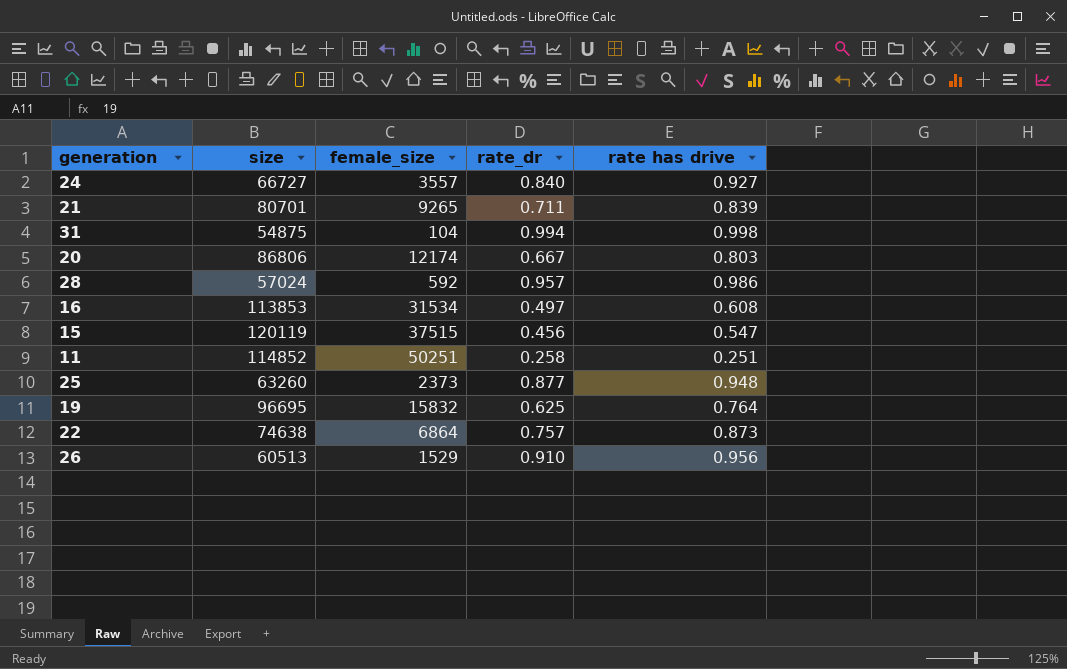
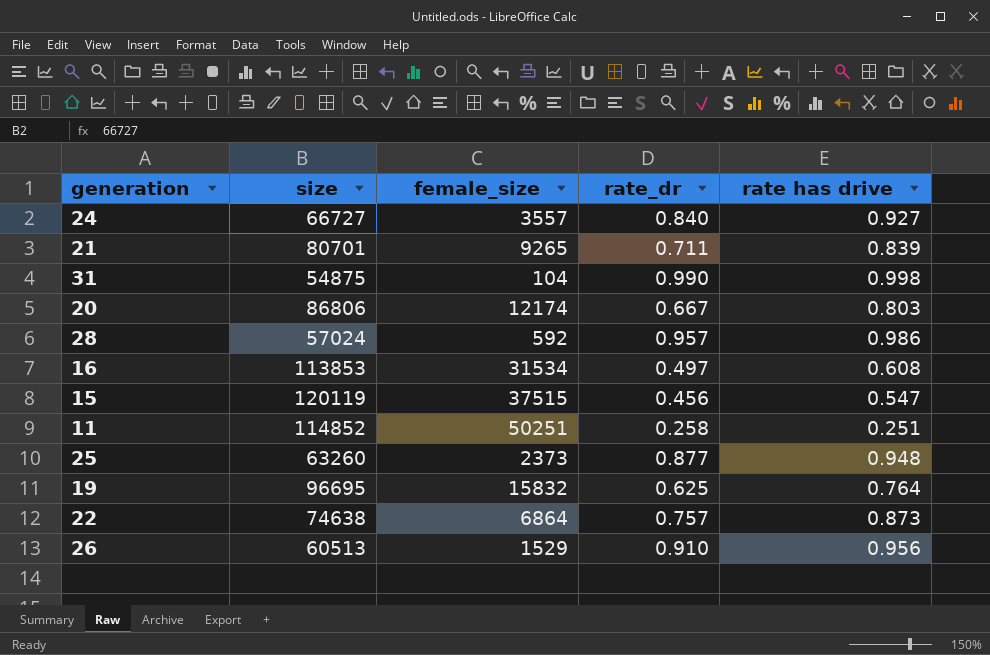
31 | rate_dr: 0.994 -> 0.990

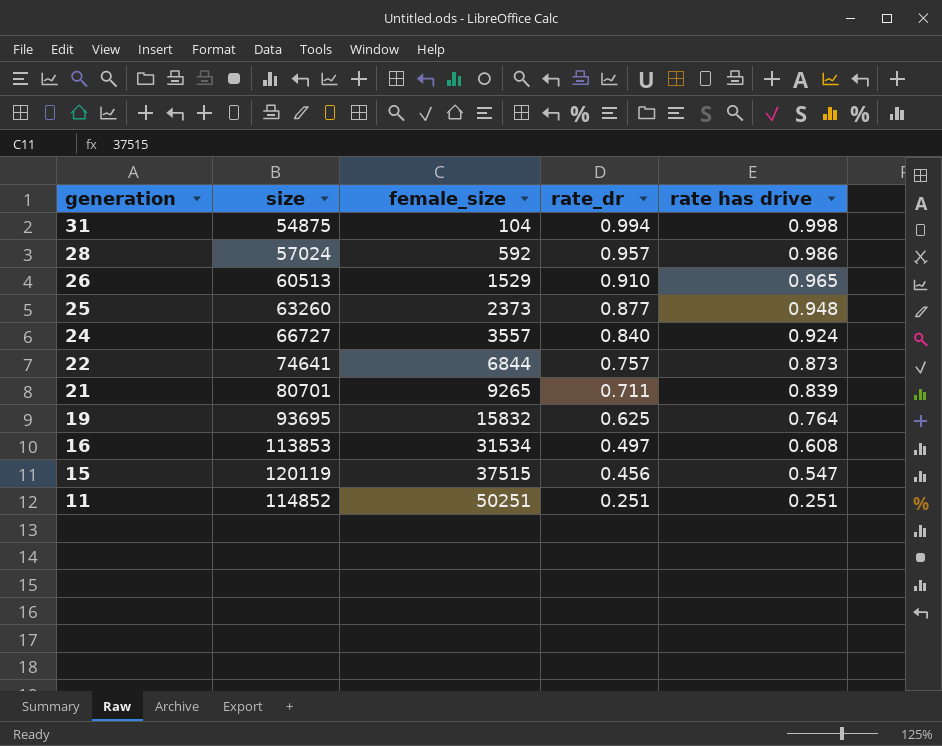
row order: none -> generation descending
row 20: 86806 | 12174 | 0.667 | 0.803 -> none
31 | rate_dr: 0.990 -> 0.994
26 | rate has drive: 0.956 -> 0.965
24 | rate has drive: 0.927 -> 0.924
22 | size: 74638 -> 74641
22 | female_size: 6864 -> 6844
19 | size: 96695 -> 93695
11 | rate_dr: 0.258 -> 0.251

